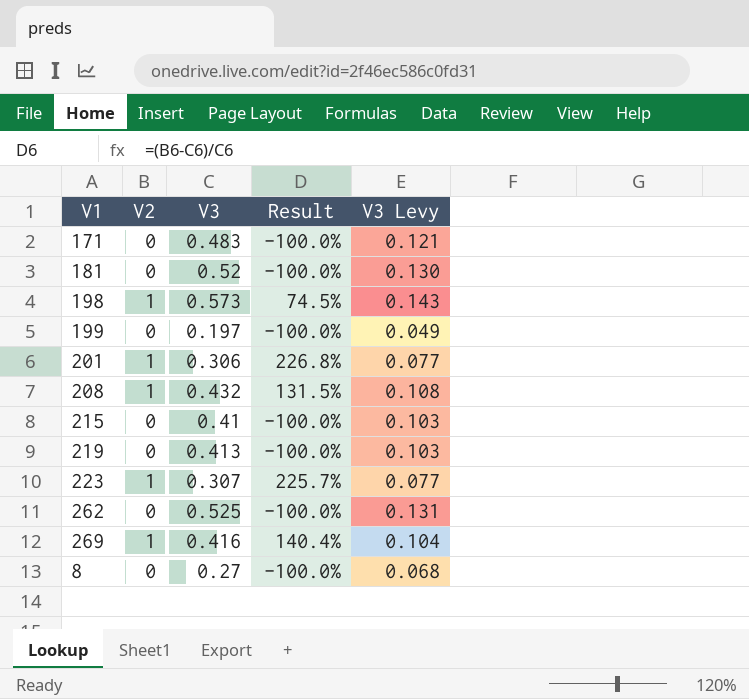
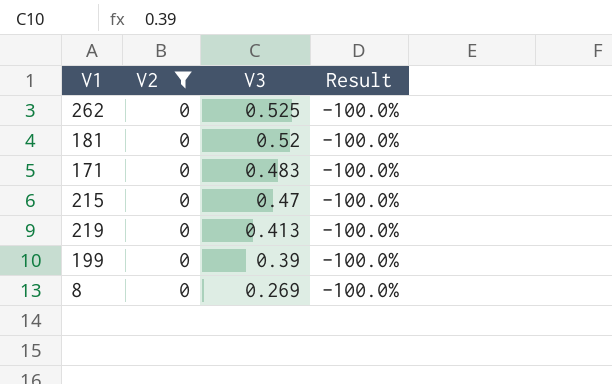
filter: none -> V2 = 0
row order: none -> V3 descending
column V3 Levy | formula: [V3] * 0.25 -> none
215 | V3: 0.41 -> 0.47
199 | V3: 0.197 -> 0.39
8 | V3: 0.27 -> 0.269

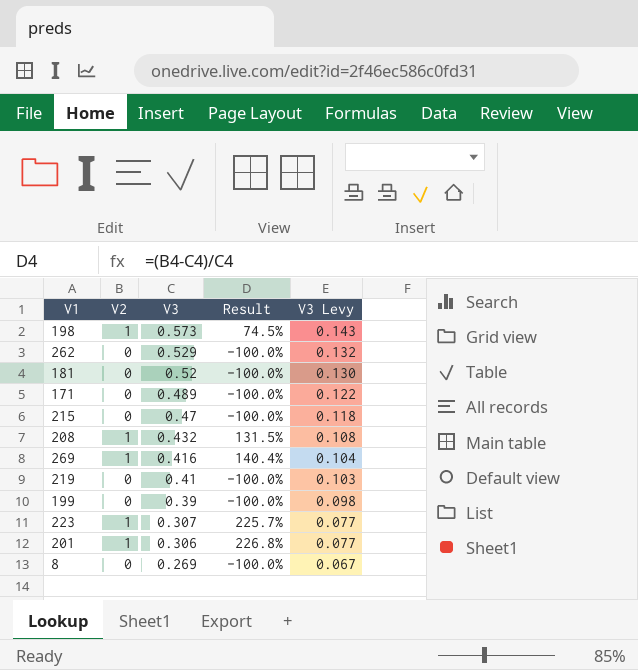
filter: V2 = 0 -> none
column V3 Levy | formula: none -> [V3] * 0.25
262 | V3: 0.525 -> 0.529
171 | V3: 0.483 -> 0.489
219 | V3: 0.413 -> 0.41

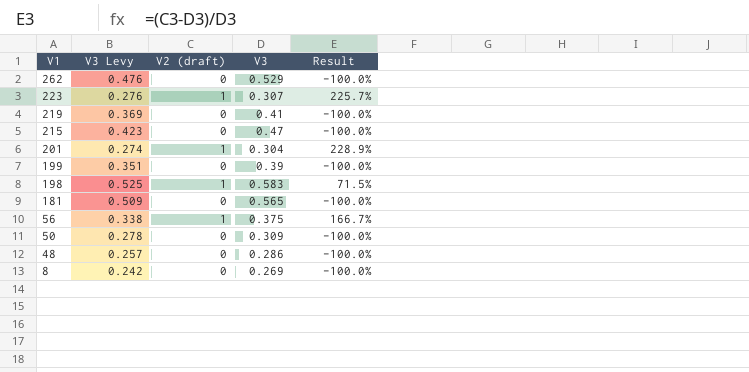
row order: V3 descending -> V1 descending
column V3 Levy | formula: [V3] * 0.25 -> [V3] * 0.9
column V3 Levy | position: 5 -> 2
column name: V2 -> V2 (draft)
row 171: 0 | 0.489 | -100.0% | 0.122 -> none
row 208: 1 | 0.432 | 131.5% | 0.108 -> none
row 269: 1 | 0.416 | 140.4% | 0.104 -> none
201 | V3: 0.306 -> 0.304
201 | Result: 226.8% -> 228.9%
198 | V3: 0.573 -> 0.583
198 | Result: 74.5% -> 71.5%
181 | V3: 0.52 -> 0.565
row 56: none -> 0.338 | 1 | 0.375 | 166.7%
row 50: none -> 0.278 | 0 | 0.309 | -100.0%
row 48: none -> 0.257 | 0 | 0.286 | -100.0%

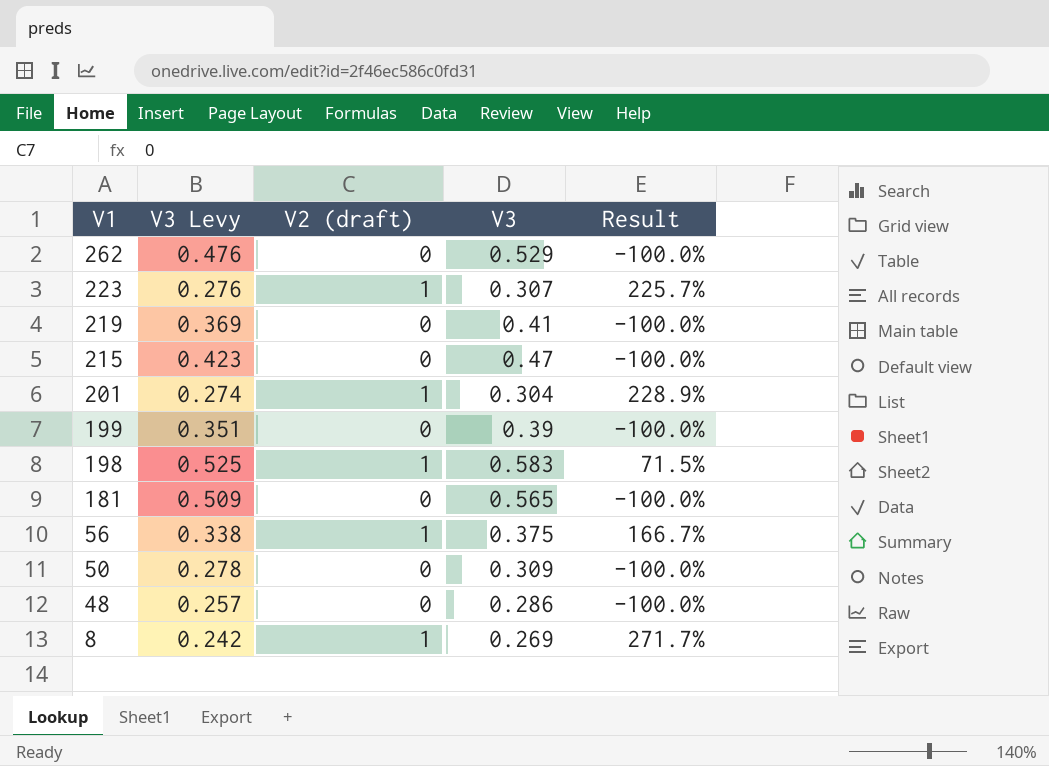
8 | V2 (draft): 0 -> 1
8 | Result: -100.0% -> 271.7%

